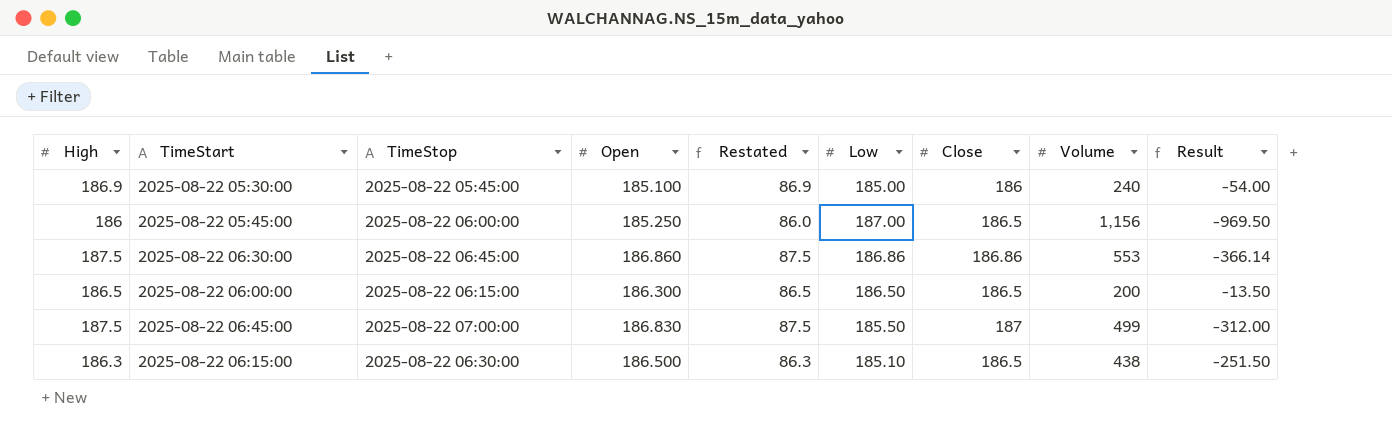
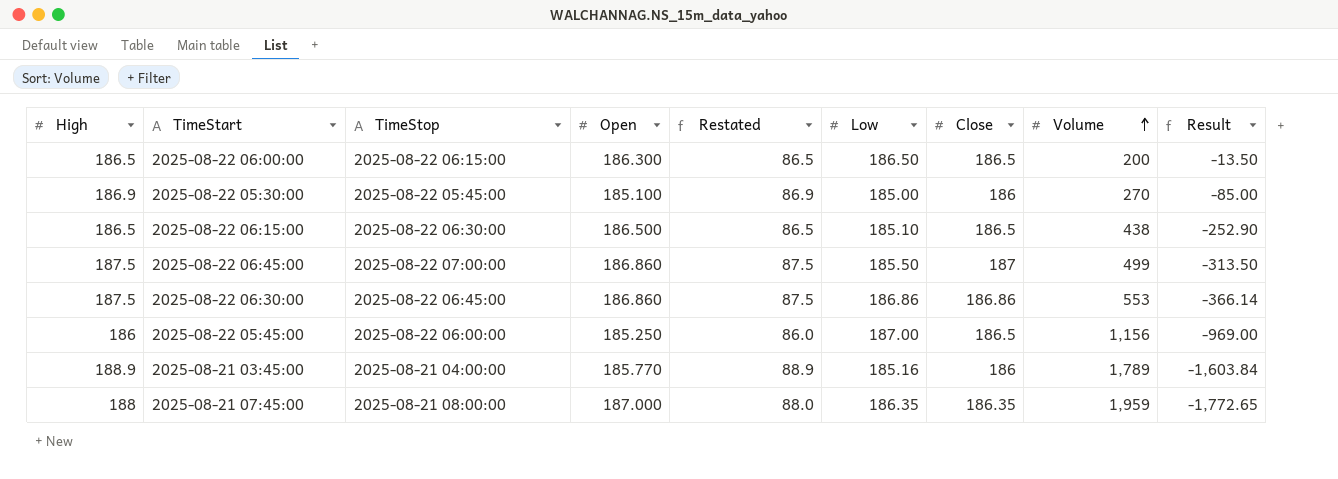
row order: none -> Volume ascending
column Result | formula: [Close] - [Volume] -> [Low] - [Volume]
2025-08-22 05:30:00 | Volume: 240 -> 270
2025-08-22 06:15:00 | High: 186.3 -> 186.5
2025-08-22 06:15:00 | Restated: 86.3 -> 86.5
2025-08-22 06:45:00 | Open: 186.830 -> 186.860
row 2025-08-21 03:45:00: none -> 188.9 | 2025-08-21 04:00:00 | 185.770 | 88.9 | 185.16 | 186 | 1,789 | -1,603.84
row 2025-08-21 07:45:00: none -> 188 | 2025-08-21 08:00:00 | 187.000 | 88.0 | 186.35 | 186.35 | 1,959 | -1,772.65

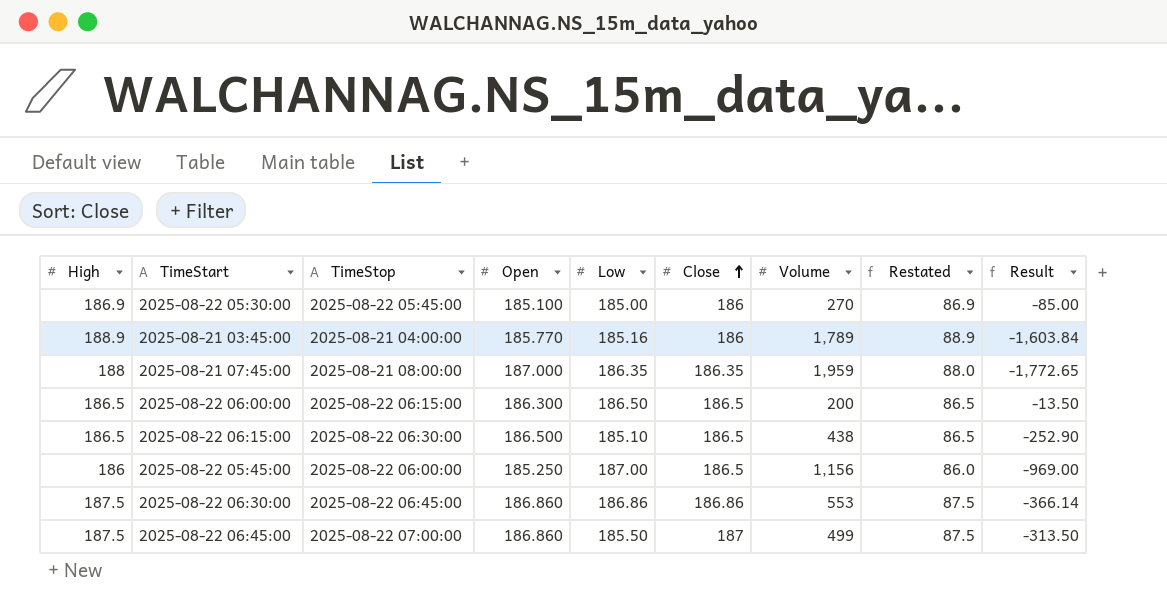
row order: Volume ascending -> Close ascending
column Restated | position: 5 -> 8

